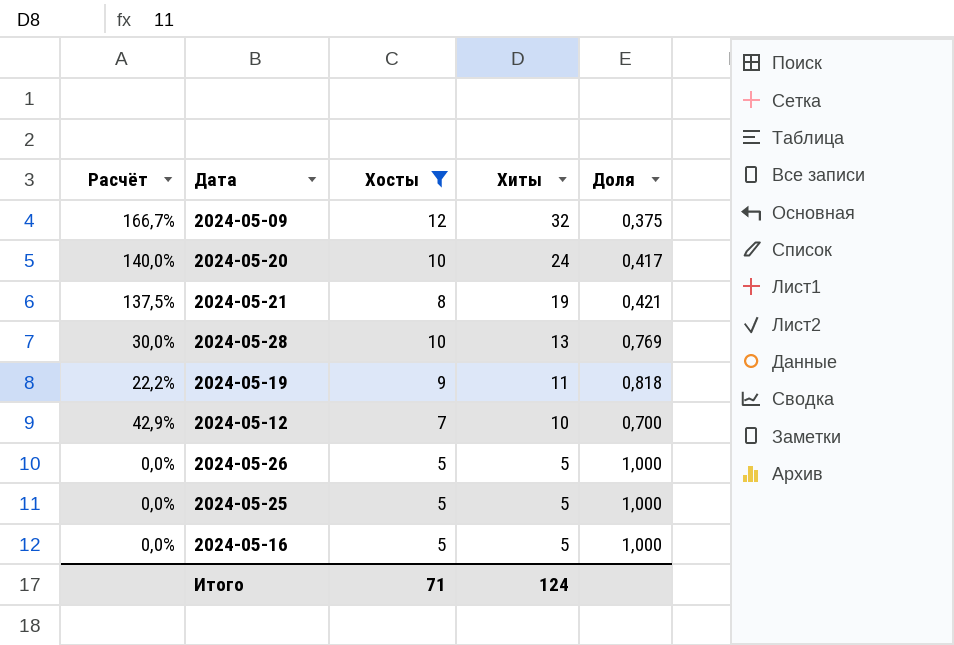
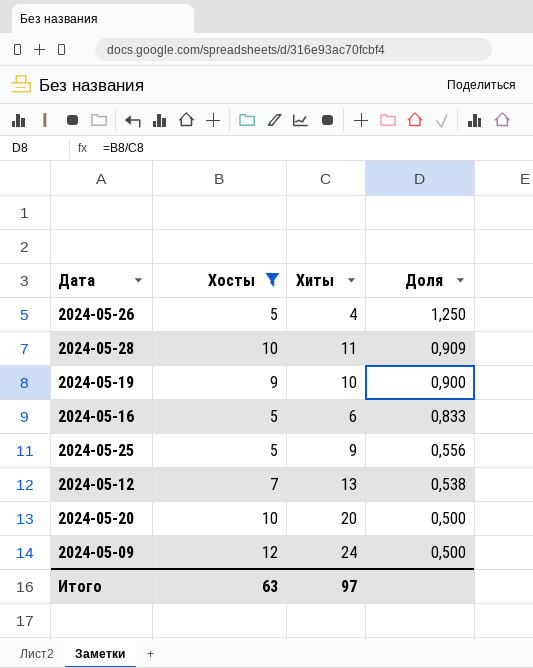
row order: Хиты descending -> Доля descending
column Расчёт | formula: ([Хиты] - [Хосты]) / [Хосты] -> none
row 2024-05-21: 137,5% | 8 | 19 | 0,421 -> none
2024-05-26 | Хиты: 5 -> 4
2024-05-26 | Доля: 1,000 -> 1,250
2024-05-28 | Хиты: 13 -> 11
2024-05-28 | Доля: 0,769 -> 0,909
2024-05-19 | Хиты: 11 -> 10
2024-05-19 | Доля: 0,818 -> 0,900
2024-05-16 | Хиты: 5 -> 6
2024-05-16 | Доля: 1,000 -> 0,833
2024-05-25 | Хиты: 5 -> 9
2024-05-25 | Доля: 1,000 -> 0,556
2024-05-12 | Хиты: 10 -> 13
2024-05-12 | Доля: 0,700 -> 0,538
2024-05-20 | Хиты: 24 -> 20
2024-05-20 | Доля: 0,417 -> 0,500
2024-05-09 | Хиты: 32 -> 24
2024-05-09 | Доля: 0,375 -> 0,500
Итого | Хосты: 71 -> 63
Итого | Хиты: 124 -> 97

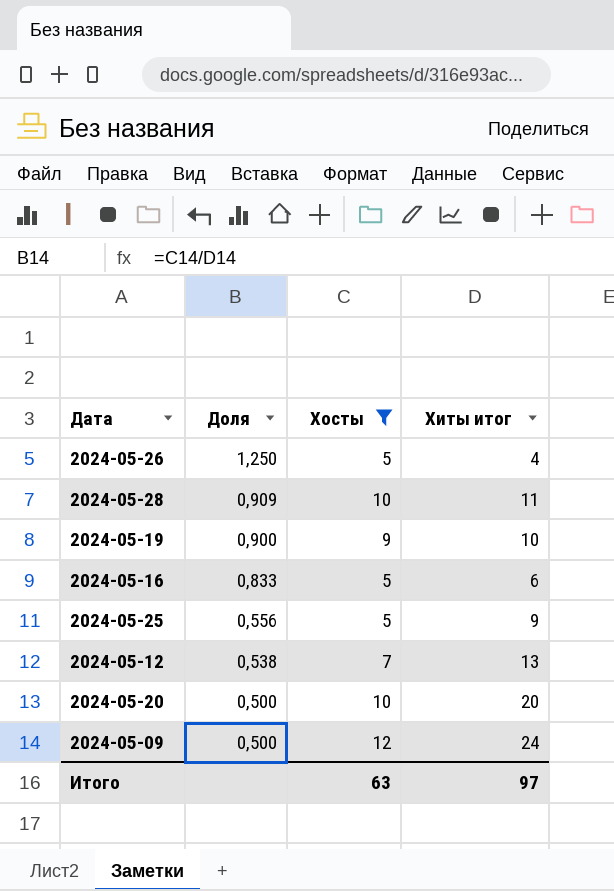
column Доля | position: 4 -> 2
column name: Хиты -> Хиты итог

